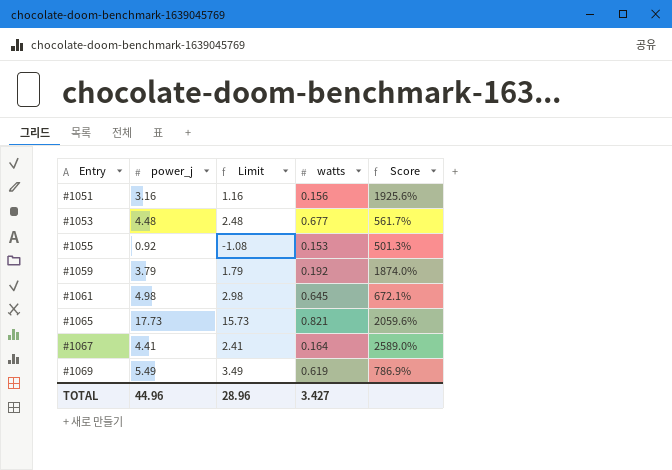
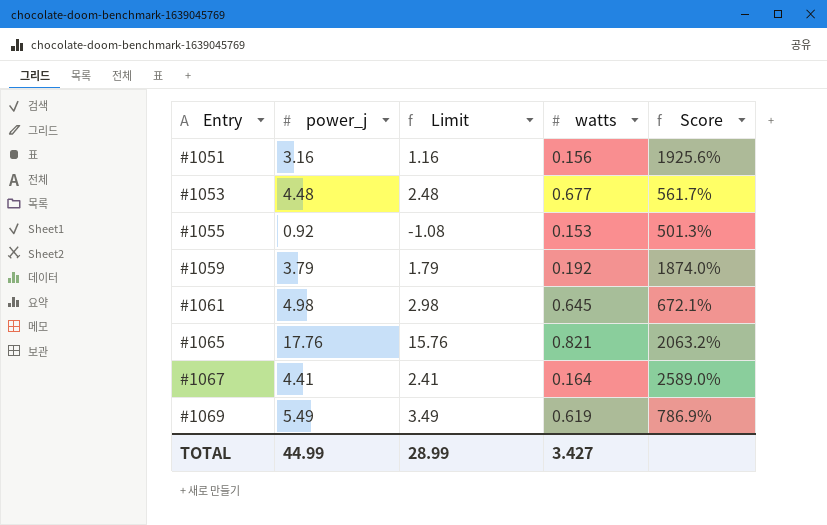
#1065 | power_j: 17.73 -> 17.76
#1065 | Limit: 15.73 -> 15.76
#1065 | Score: 2059.6% -> 2063.2%
TOTAL | power_j: 44.96 -> 44.99
TOTAL | Limit: 28.96 -> 28.99

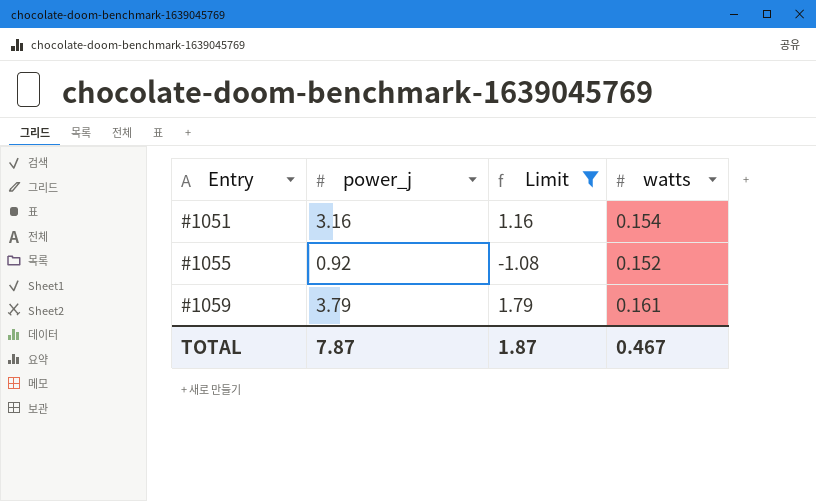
filter: none -> Limit <= 1.79
column Score | formula: ([power_j] - [watts]) / [watts] -> none
#1051 | watts: 0.156 -> 0.154
#1055 | watts: 0.153 -> 0.152
#1059 | watts: 0.192 -> 0.161
TOTAL | power_j: 44.99 -> 7.87
TOTAL | Limit: 28.99 -> 1.87
TOTAL | watts: 3.427 -> 0.467

